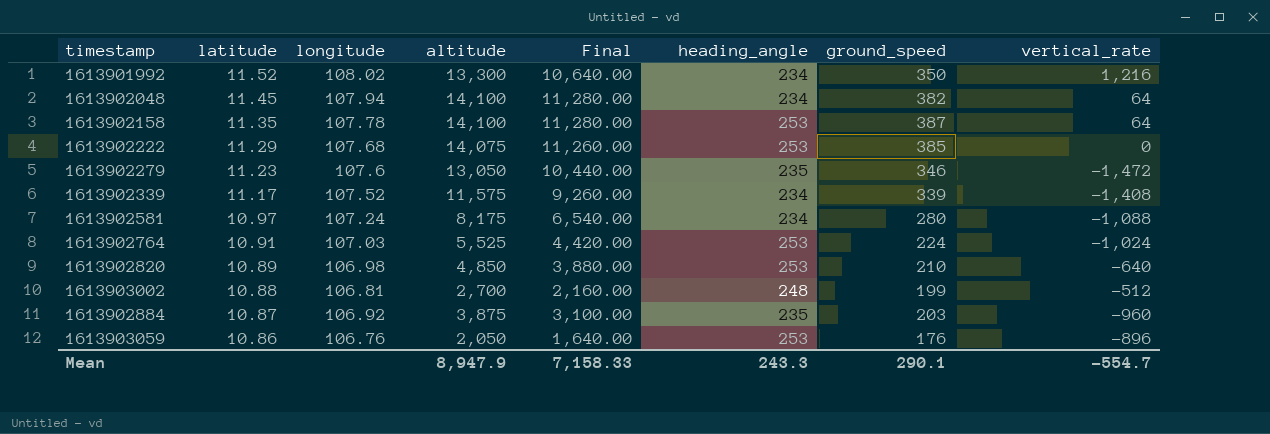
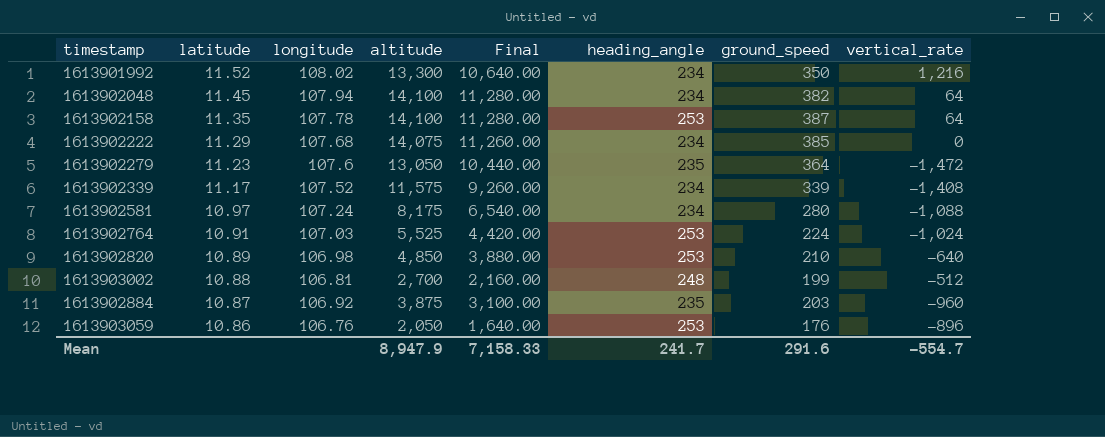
1613902222 | heading_angle: 253 -> 234
1613902279 | ground_speed: 346 -> 364
Mean | heading_angle: 243.3 -> 241.7
Mean | ground_speed: 290.1 -> 291.6

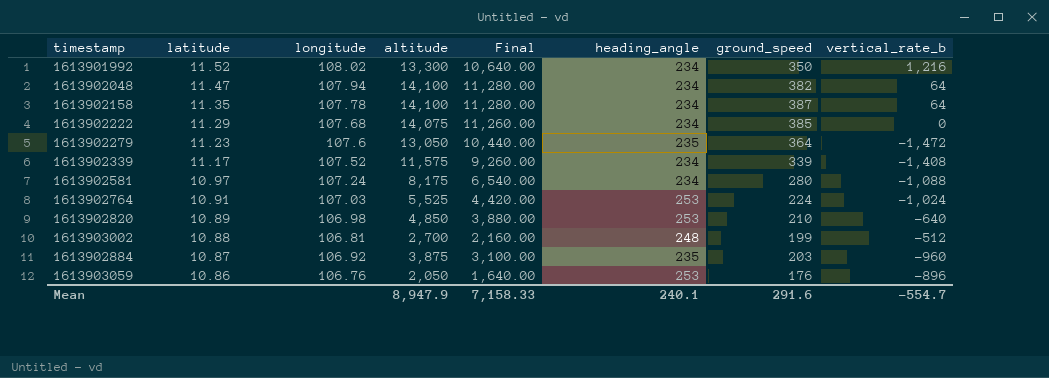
column name: vertical_rate -> vertical_rate_b
1613902048 | latitude: 11.45 -> 11.47
1613902158 | heading_angle: 253 -> 234
Mean | heading_angle: 241.7 -> 240.1

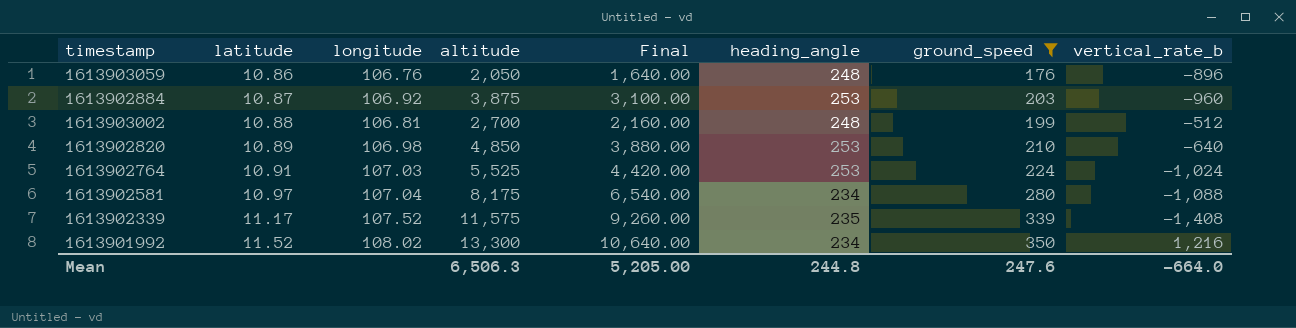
filter: none -> ground_speed <= 350
row order: latitude descending -> latitude ascending
1613903059 | heading_angle: 253 -> 248
1613902884 | heading_angle: 235 -> 253
1613902581 | longitude: 107.24 -> 107.04
1613902339 | heading_angle: 234 -> 235
Mean | altitude: 8,947.9 -> 6,506.3
Mean | Final: 7,158.33 -> 5,205.00
Mean | heading_angle: 240.1 -> 244.8
Mean | ground_speed: 291.6 -> 247.6
Mean | vertical_rate_b: -554.7 -> -664.0

